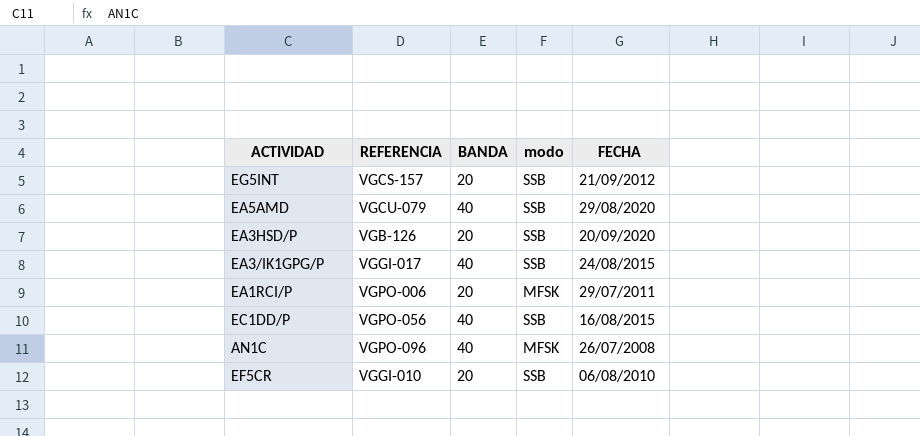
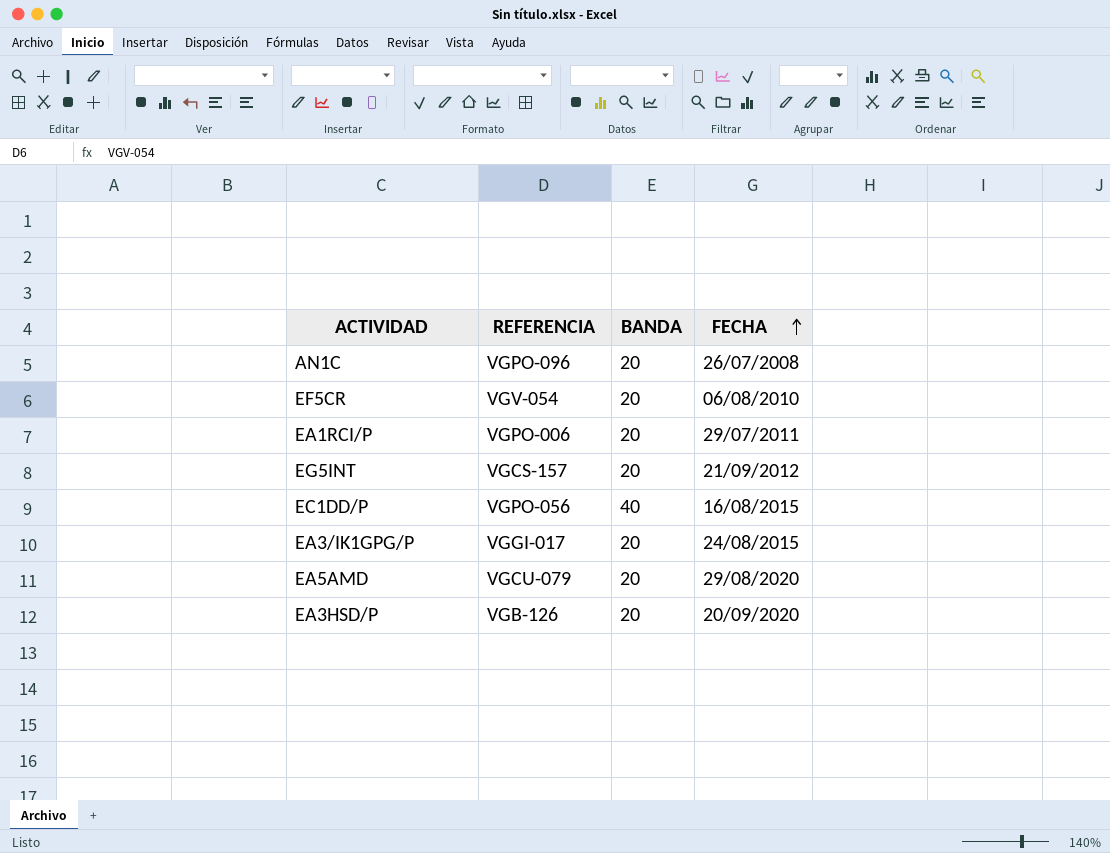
row order: none -> FECHA ascending
column modo | position: 4 -> none
AN1C | BANDA: 40 -> 20
EF5CR | REFERENCIA: VGGI-010 -> VGV-054
EA3/IK1GPG/P | BANDA: 40 -> 20
EA5AMD | BANDA: 40 -> 20

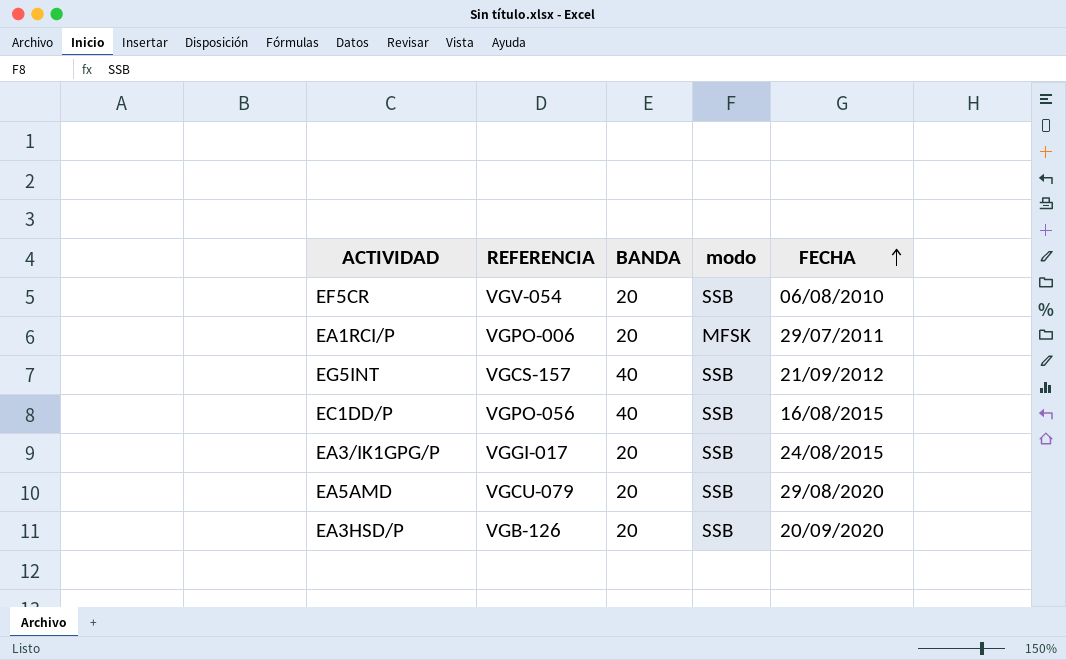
column modo | position: none -> 4
row AN1C: VGPO-096 | 20 | 26/07/2008 -> none
EG5INT | BANDA: 20 -> 40

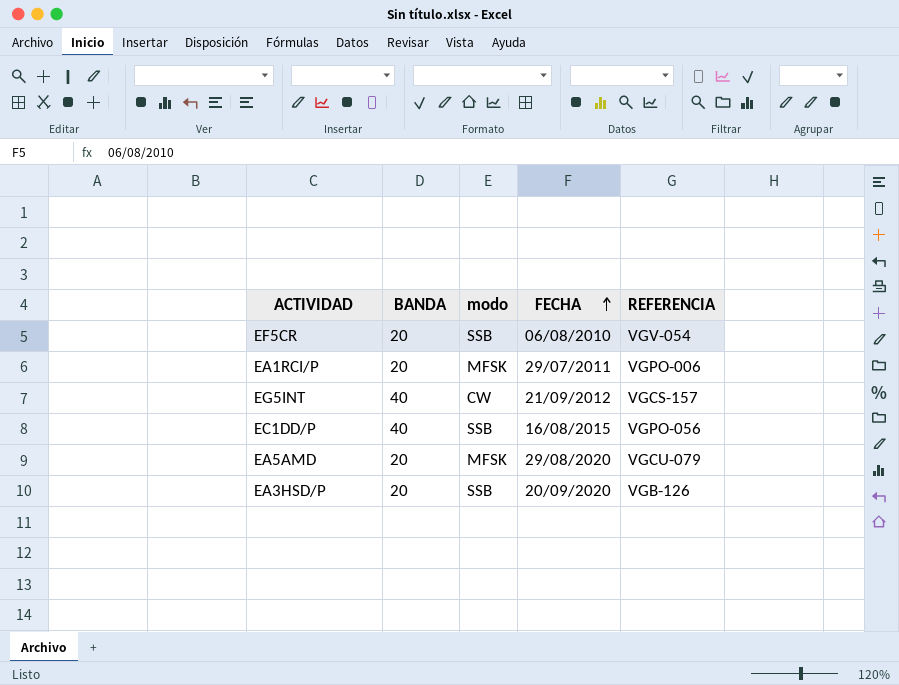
column REFERENCIA | position: 2 -> 5
row EA3/IK1GPG/P: VGGI-017 | 20 | SSB | 24/08/2015 -> none
EG5INT | modo: SSB -> CW
EA5AMD | modo: SSB -> MFSK

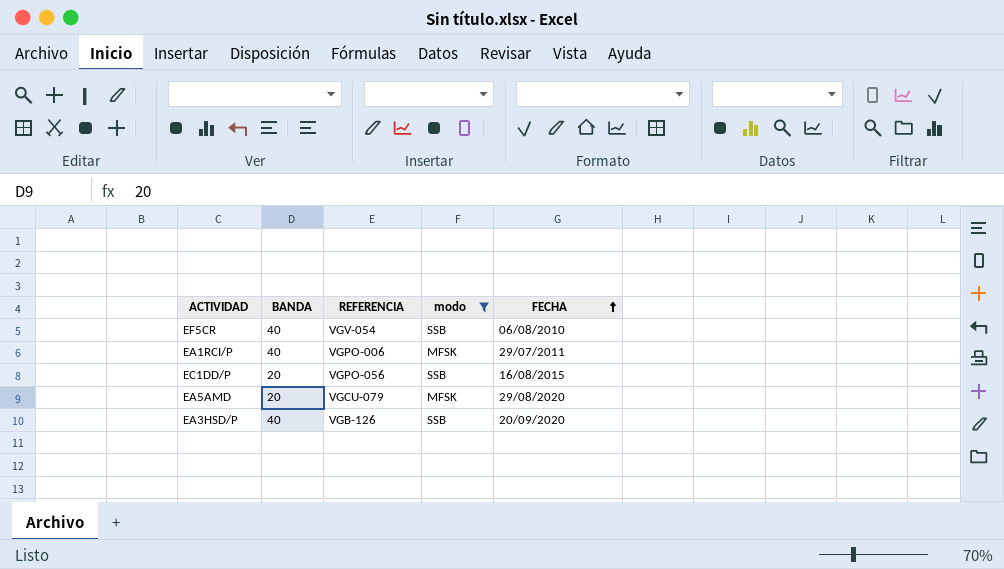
filter: none -> modo != CW
column REFERENCIA | position: 5 -> 3
EF5CR | BANDA: 20 -> 40
EA1RCI/P | BANDA: 20 -> 40
EC1DD/P | BANDA: 40 -> 20
EA3HSD/P | BANDA: 20 -> 40

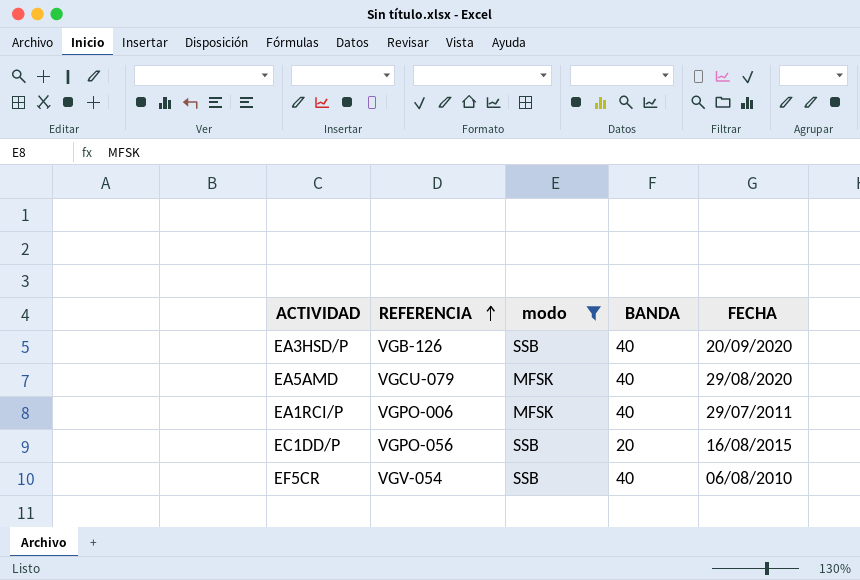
row order: FECHA ascending -> REFERENCIA ascending
column BANDA | position: 2 -> 4
EA5AMD | BANDA: 20 -> 40

